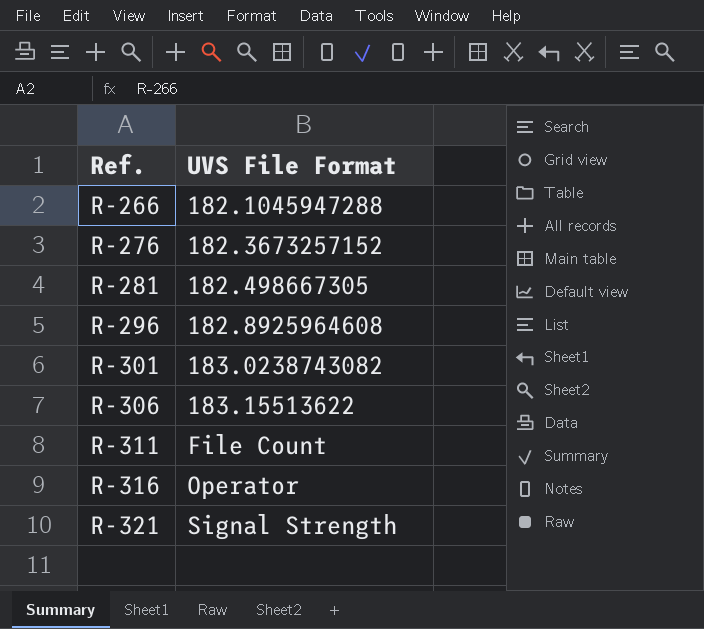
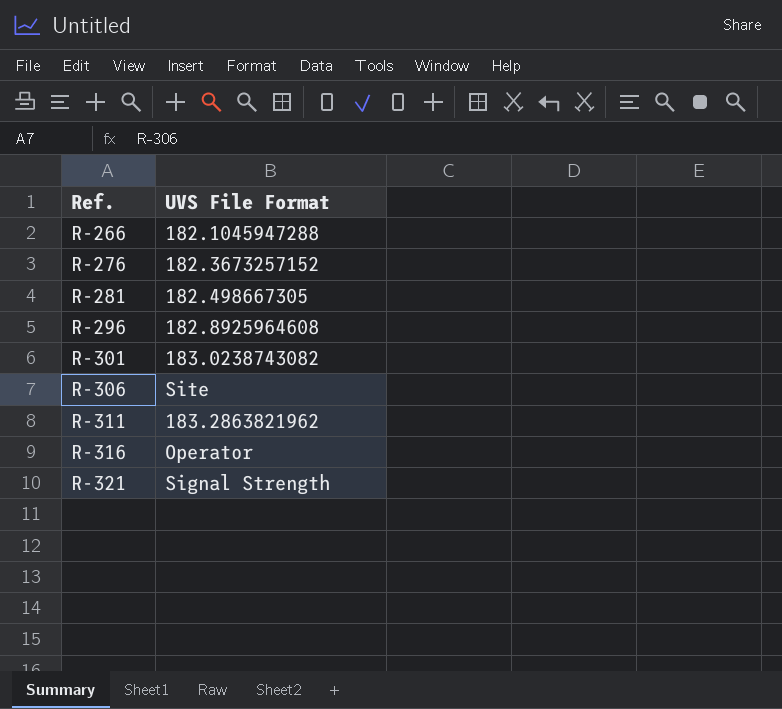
R-306 | UVS File Format: 183.15513622 -> Site
R-311 | UVS File Format: File Count -> 183.2863821962

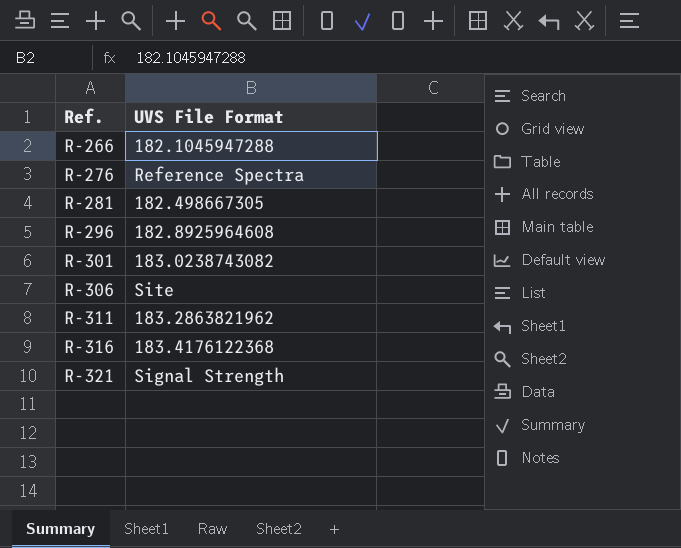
R-276 | UVS File Format: 182.3673257152 -> Reference Spectra
R-316 | UVS File Format: Operator -> 183.4176122368

